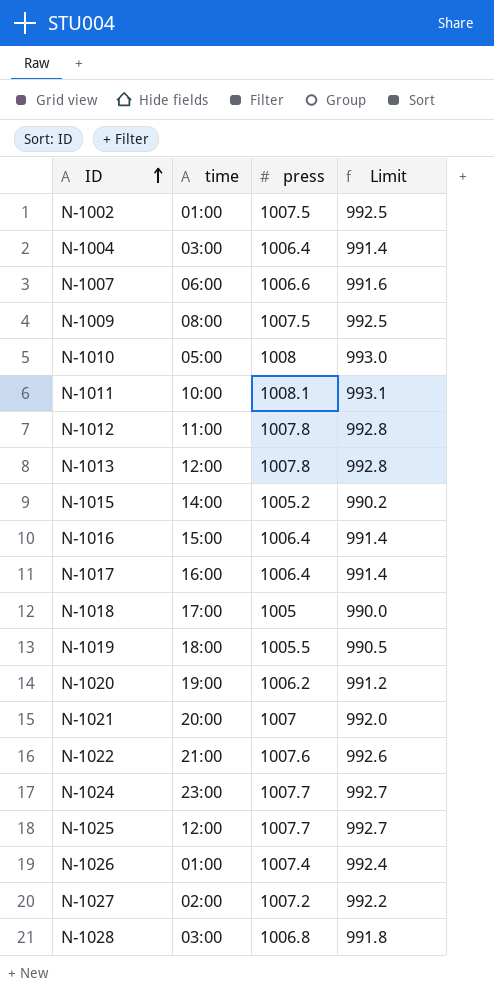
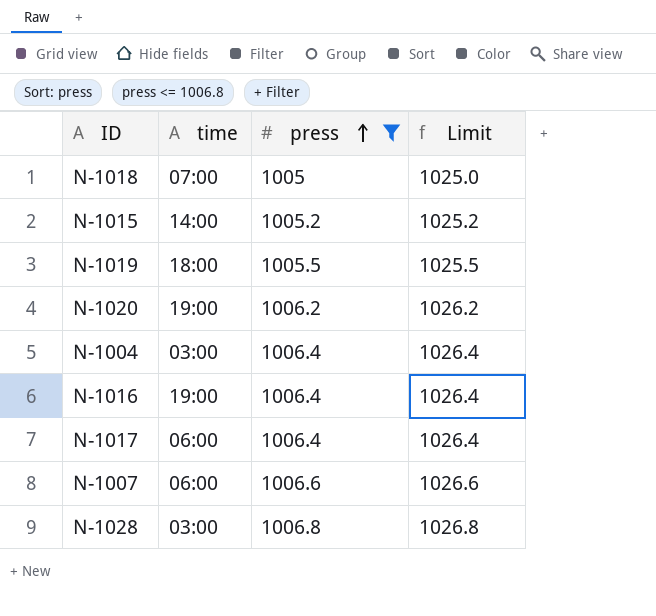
filter: none -> press <= 1006.8
row order: ID ascending -> press ascending
column Limit | formula: [press] - 15 -> [press] + 20
N-1018 | time: 17:00 -> 07:00
N-1016 | time: 15:00 -> 19:00
N-1017 | time: 16:00 -> 06:00

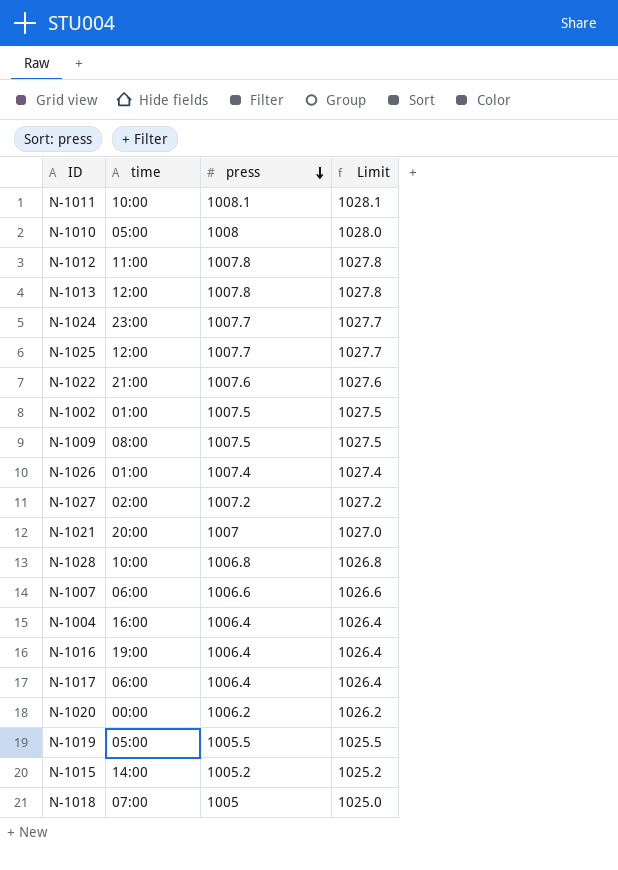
filter: press <= 1006.8 -> none
row order: press ascending -> press descending
N-1028 | time: 03:00 -> 10:00
N-1004 | time: 03:00 -> 16:00
N-1020 | time: 19:00 -> 00:00
N-1019 | time: 18:00 -> 05:00

